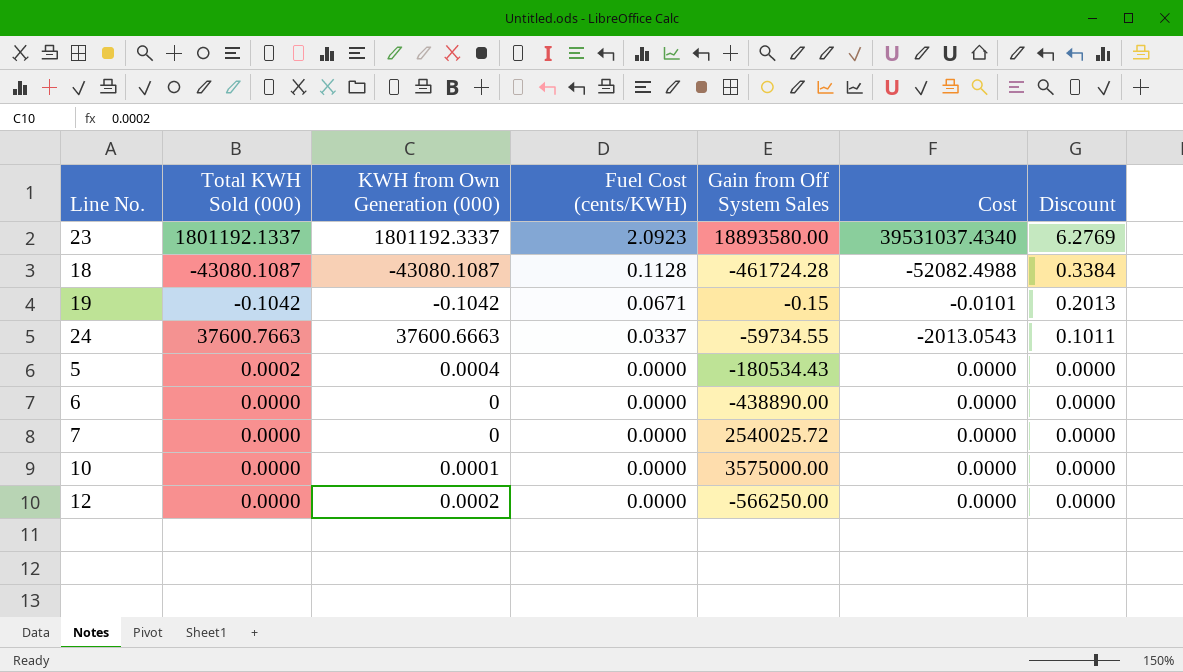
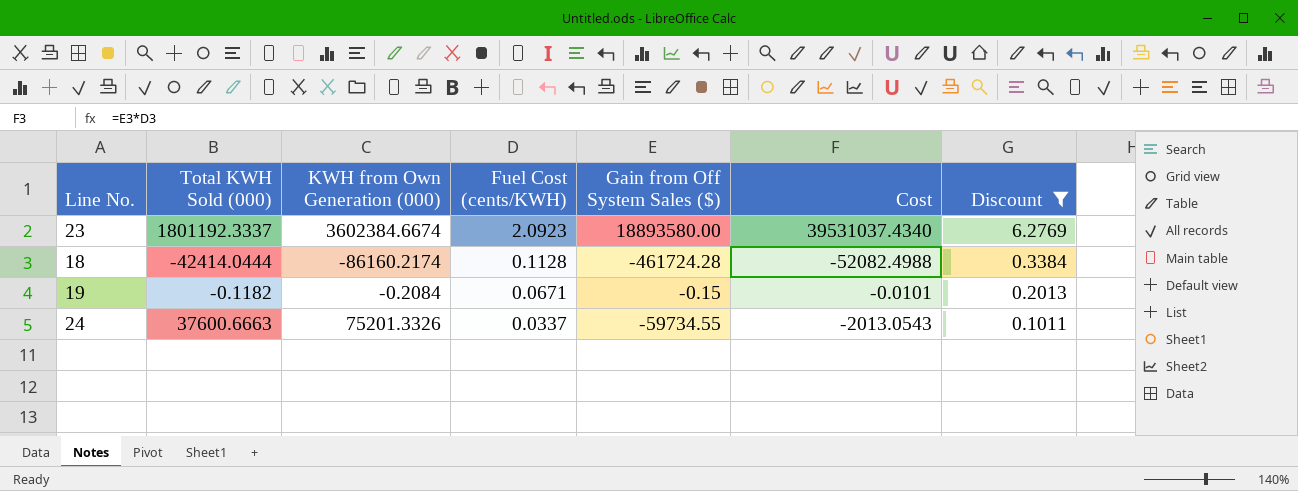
filter: none -> Discount != 0.0000
column name: Gain from Off System Sales -> Gain from Off System Sales ($)
23 | Total KWH Sold (000): 1801192.1337 -> 1801192.3337
23 | KWH from Own Generation (000): 1801192.3337 -> 3602384.6674
18 | Total KWH Sold (000): -43080.1087 -> -42414.0444
18 | KWH from Own Generation (000): -43080.1087 -> -86160.2174
19 | Total KWH Sold (000): -0.1042 -> -0.1182
19 | KWH from Own Generation (000): -0.1042 -> -0.2084
24 | Total KWH Sold (000): 37600.7663 -> 37600.6663
24 | KWH from Own Generation (000): 37600.6663 -> 75201.3326

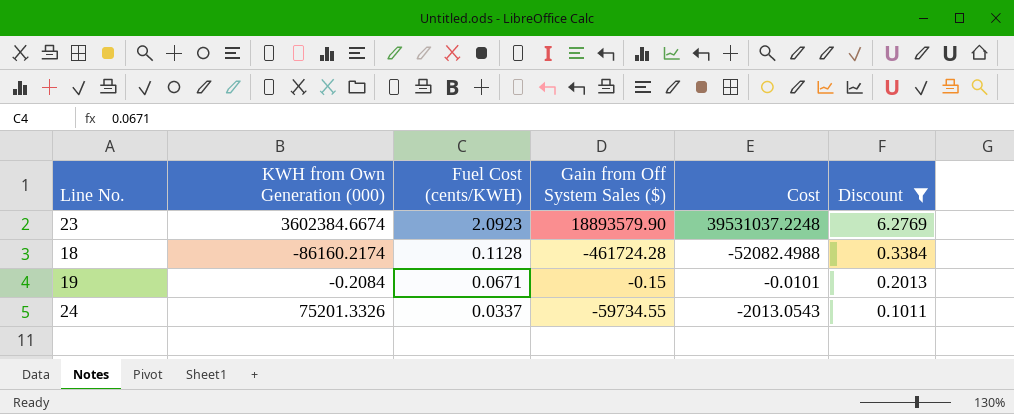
column Total KWH Sold (000) | position: 2 -> none
23 | Gain from Off System Sales ($): 18893580.00 -> 18893579.90
23 | Cost: 39531037.4340 -> 39531037.2248

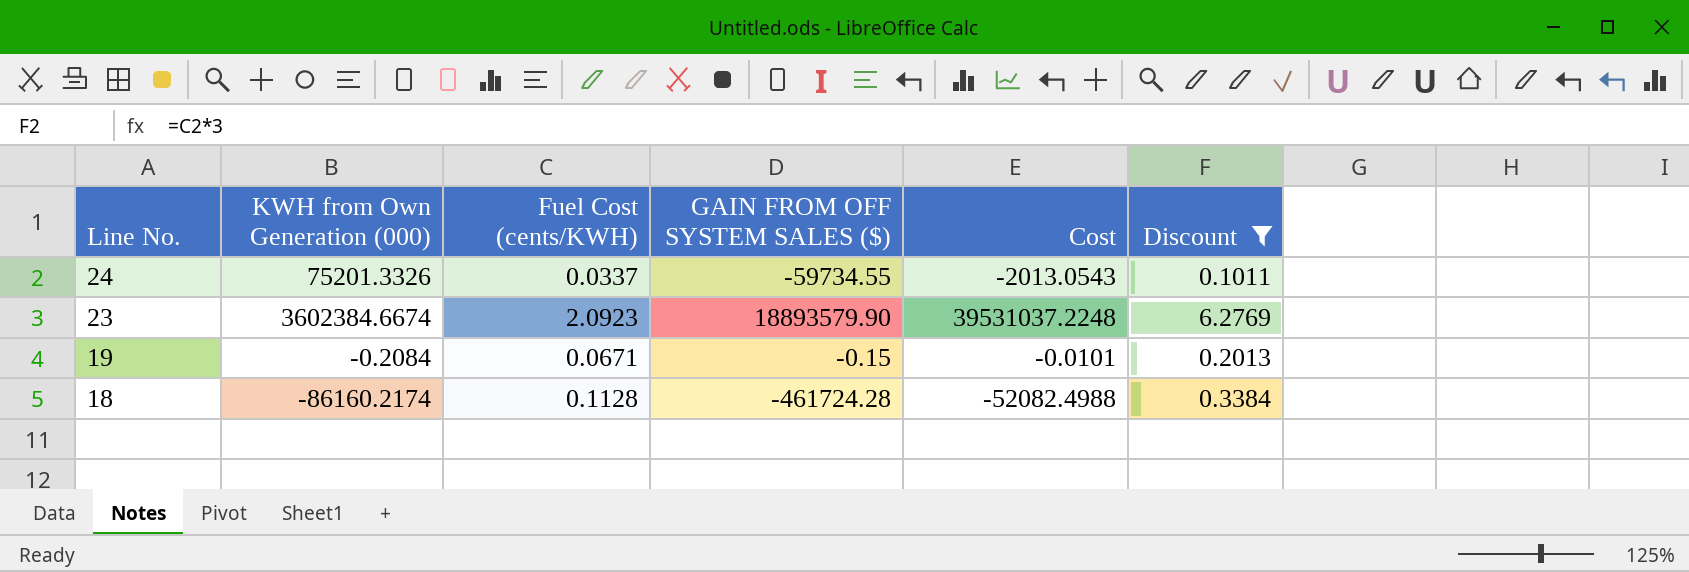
row order: Fuel Cost (cents/KWH) descending -> Line No. descending
column name: Gain from Off System Sales ($) -> GAIN FROM OFF SYSTEM SALES ($)

